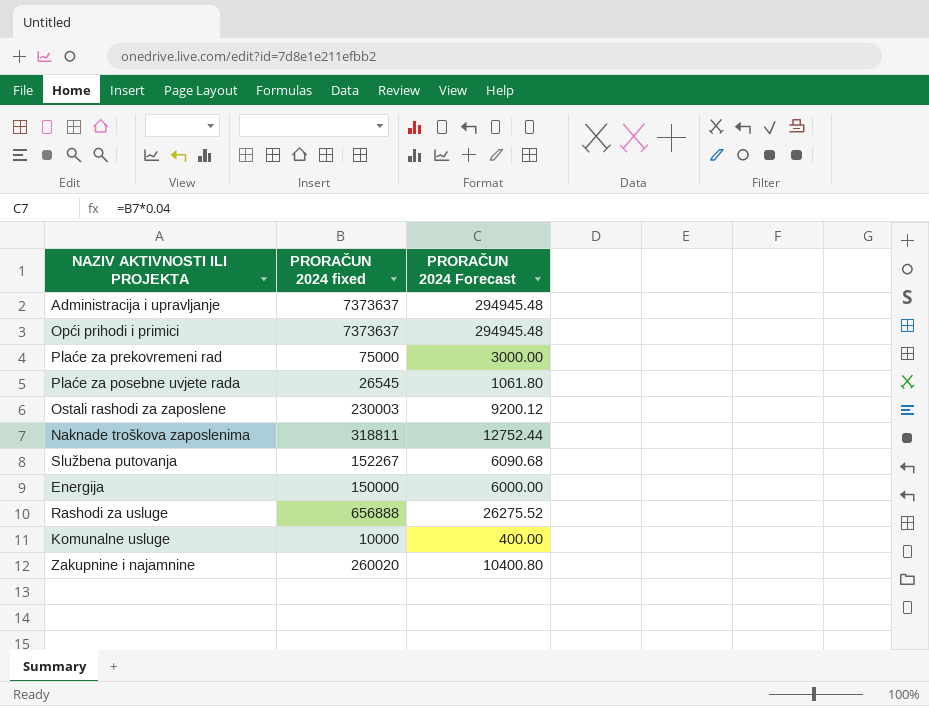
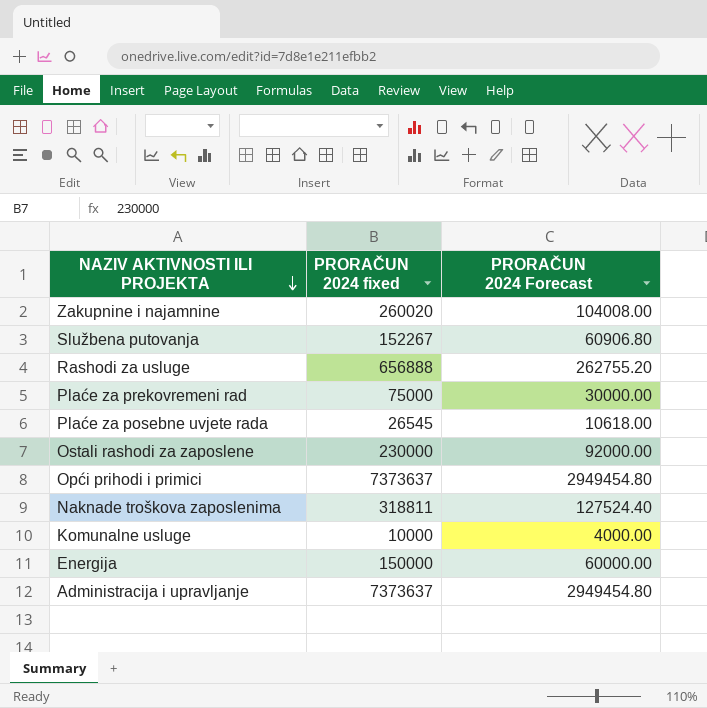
row order: none -> NAZIV AKTIVNOSTI ILI PROJEKTA descending
column PRORAČUN 2024 Forecast | formula: [PRORAČUN 2024 fixed] * 0.04 -> [PRORAČUN 2024 fixed] * 0.4
Ostali rashodi za zaposlene | PRORAČUN 2024 fixed: 230003 -> 230000

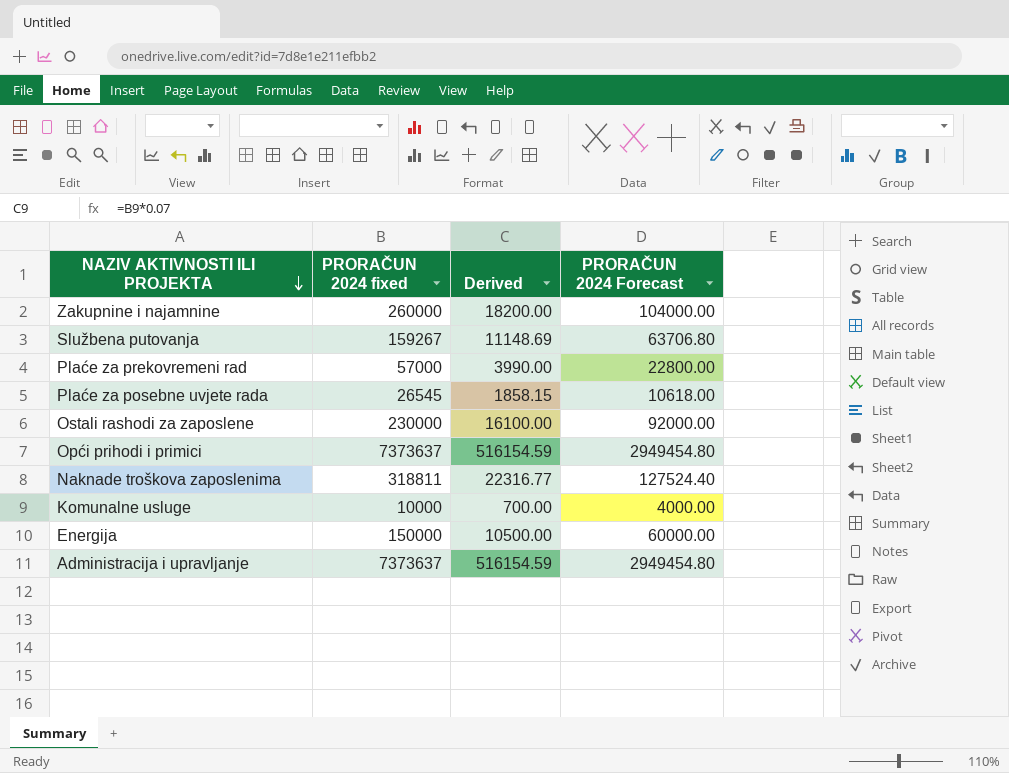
column Derived | formula: none -> [PRORAČUN 2024 fixed] * 0.07
row Rashodi za usluge: 656888 | 262755.20 -> none
Zakupnine i najamnine | PRORAČUN 2024 fixed: 260020 -> 260000
Zakupnine i najamnine | PRORAČUN 2024 Forecast: 104008.00 -> 104000.00
Službena putovanja | PRORAČUN 2024 fixed: 152267 -> 159267
Službena putovanja | PRORAČUN 2024 Forecast: 60906.80 -> 63706.80
Plaće za prekovremeni rad | PRORAČUN 2024 fixed: 75000 -> 57000
Plaće za prekovremeni rad | PRORAČUN 2024 Forecast: 30000.00 -> 22800.00

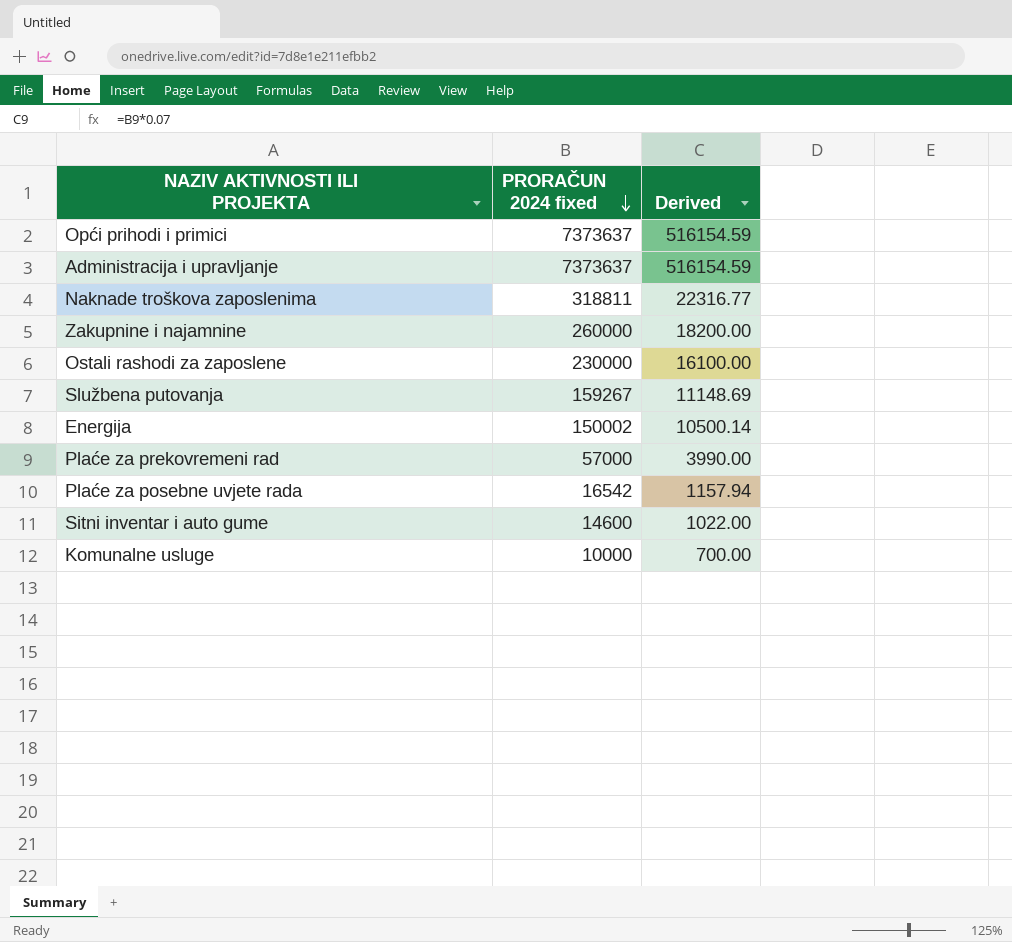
row order: NAZIV AKTIVNOSTI ILI PROJEKTA descending -> PRORAČUN 2024 fixed descending
column PRORAČUN 2024 Forecast | formula: [PRORAČUN 2024 fixed] * 0.4 -> none
Energija | PRORAČUN 2024 fixed: 150000 -> 150002
Energija | Derived: 10500.00 -> 10500.14
Plaće za posebne uvjete rada | PRORAČUN 2024 fixed: 26545 -> 16542
Plaće za posebne uvjete rada | Derived: 1858.15 -> 1157.94
row Sitni inventar i auto gume: none -> 14600 | 1022.00

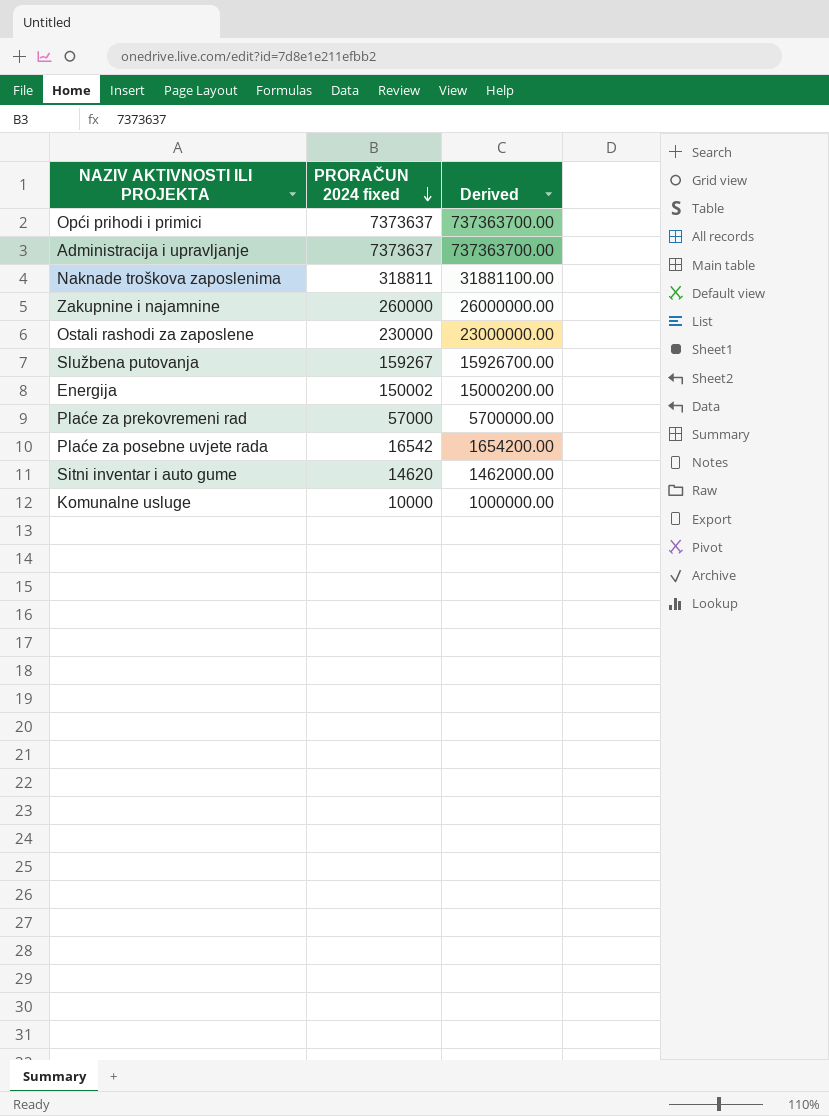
column Derived | formula: [PRORAČUN 2024 fixed] * 0.07 -> [PRORAČUN 2024 fixed] * 100
Sitni inventar i auto gume | PRORAČUN 2024 fixed: 14600 -> 14620

